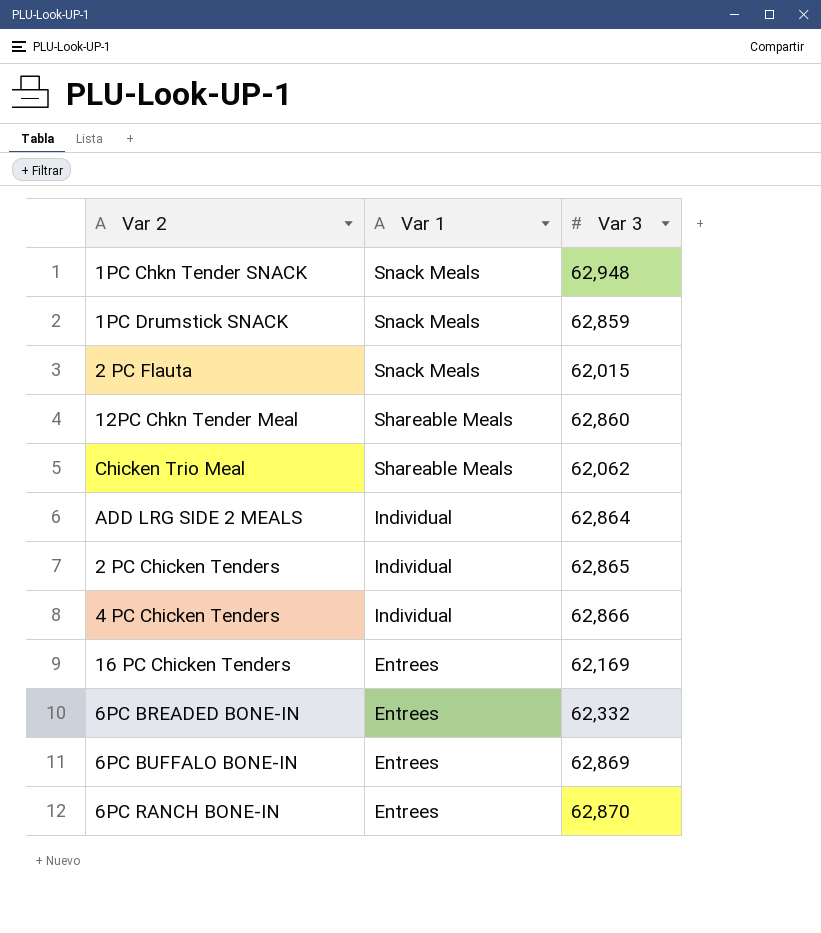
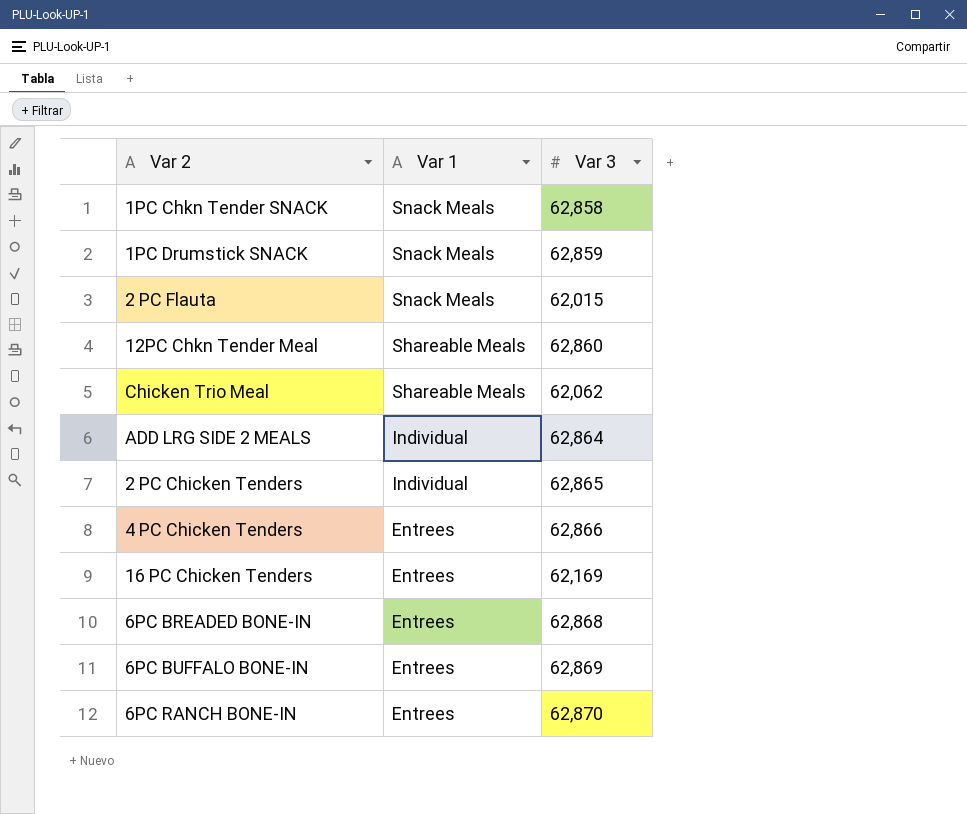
1PC Chkn Tender SNACK | Var 3: 62,948 -> 62,858
4 PC Chicken Tenders | Var 1: Individual -> Entrees
6PC BREADED BONE-IN | Var 3: 62,332 -> 62,868

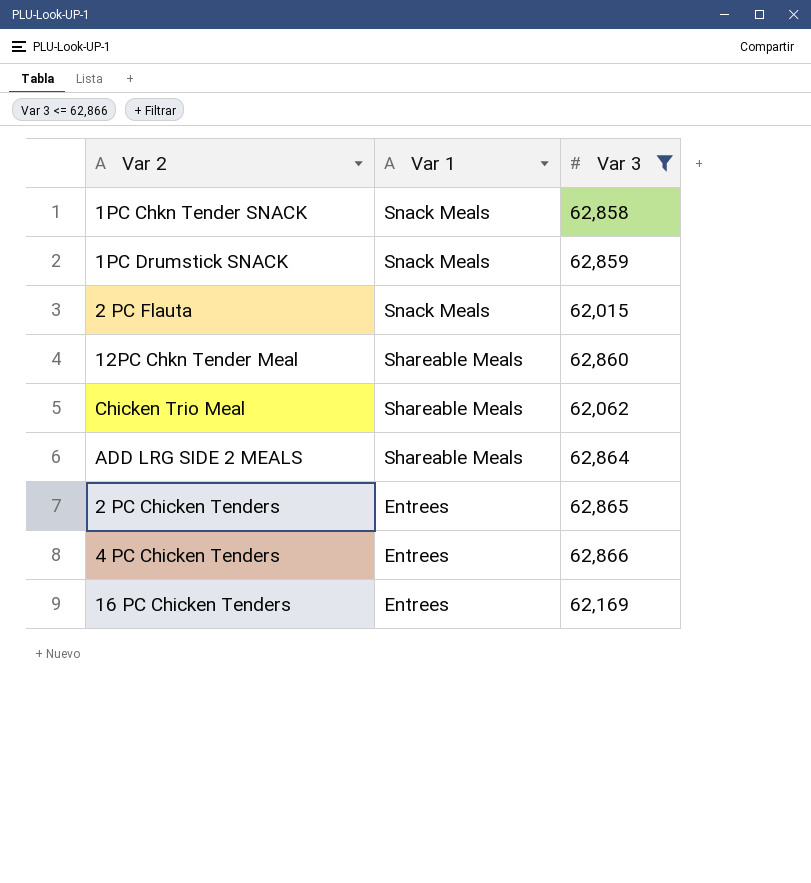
filter: none -> Var 3 <= 62,866
ADD LRG SIDE 2 MEALS | Var 1: Individual -> Shareable Meals
2 PC Chicken Tenders | Var 1: Individual -> Entrees

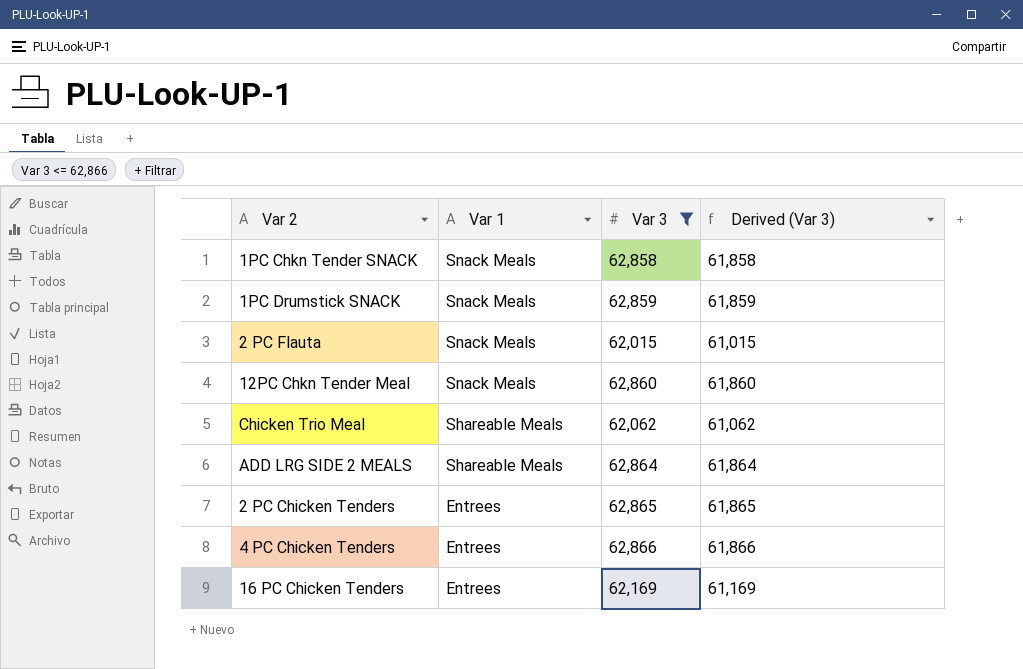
column Derived (Var 3) | formula: none -> [Var 3] - 1000
12PC Chkn Tender Meal | Var 1: Shareable Meals -> Snack Meals

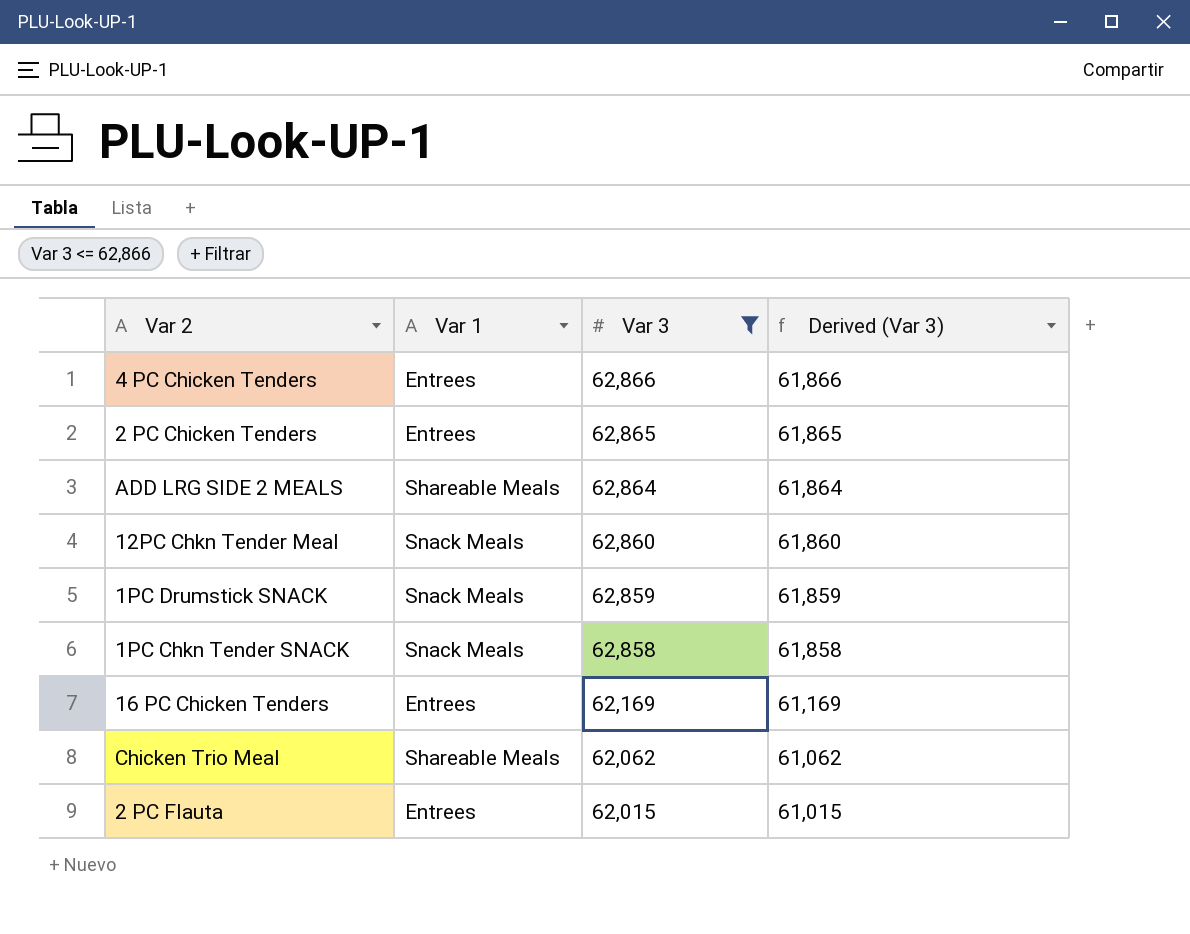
row order: Var 1 descending -> Var 3 descending
2 PC Flauta | Var 1: Snack Meals -> Entrees

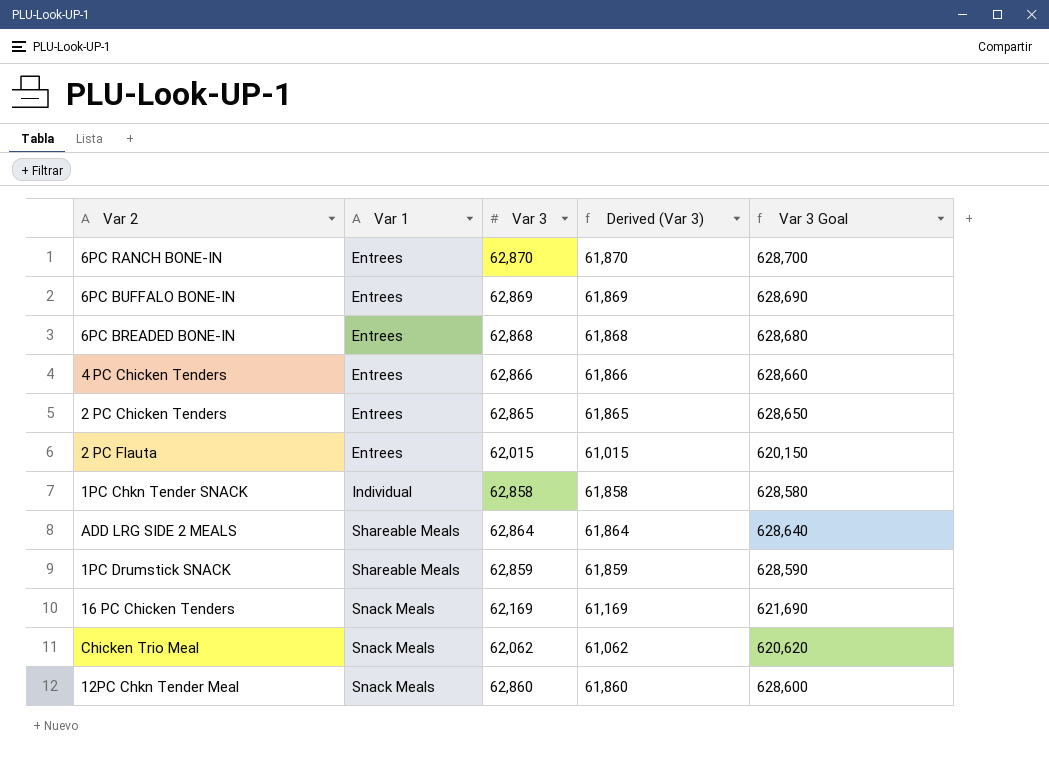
filter: Var 3 <= 62,866 -> none
row order: Var 3 descending -> Var 1 ascending
column Var 3 Goal | formula: none -> [Var 3] * 10
1PC Chkn Tender SNACK | Var 1: Snack Meals -> Individual
1PC Drumstick SNACK | Var 1: Snack Meals -> Shareable Meals
16 PC Chicken Tenders | Var 1: Entrees -> Snack Meals
Chicken Trio Meal | Var 1: Shareable Meals -> Snack Meals

